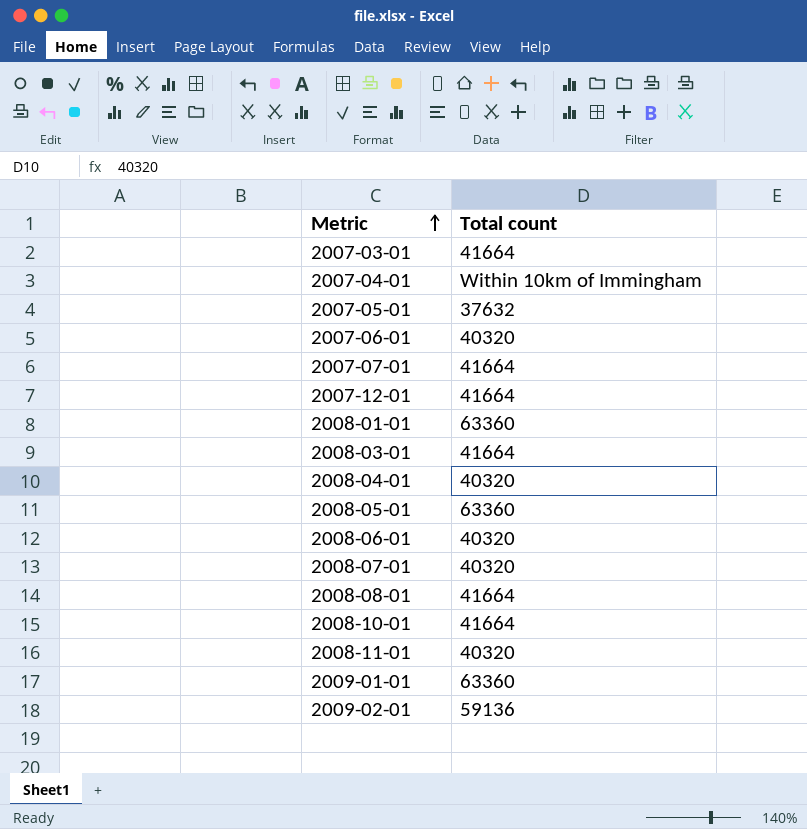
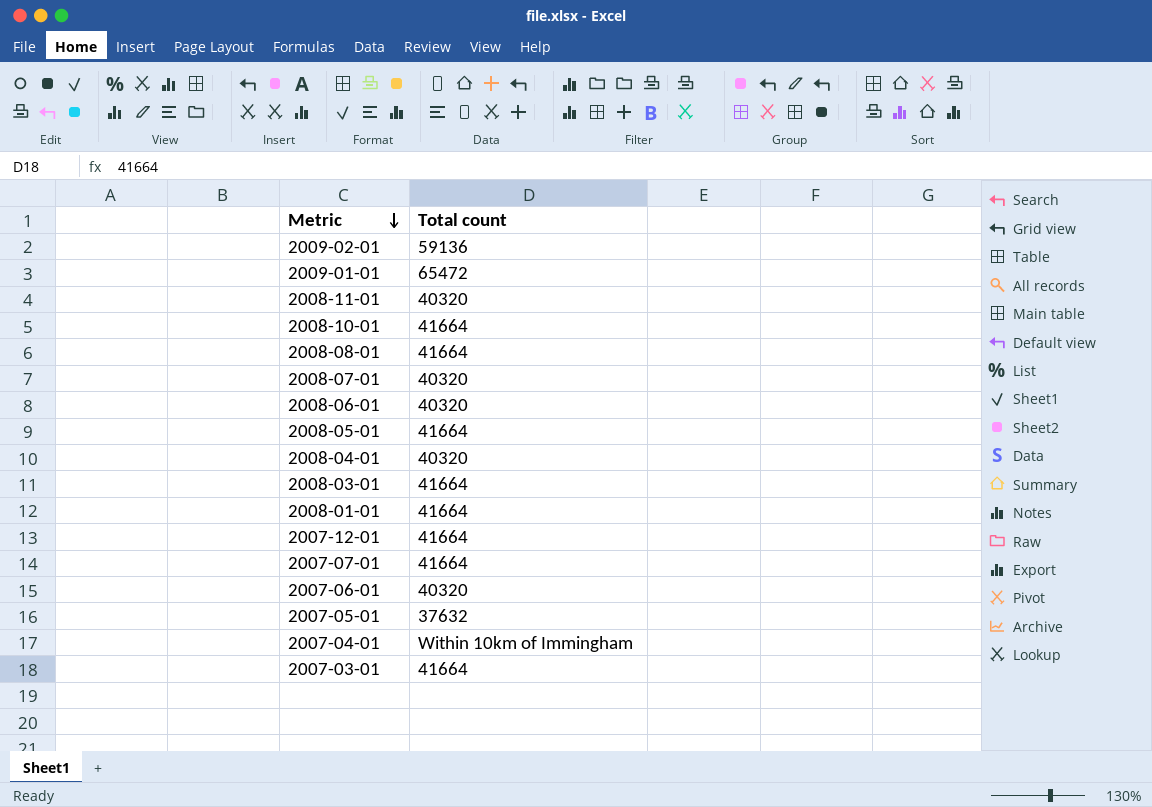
row order: Metric ascending -> Metric descending
2009-01-01 | Total count: 63360 -> 65472
2008-05-01 | Total count: 63360 -> 41664
2008-01-01 | Total count: 63360 -> 41664

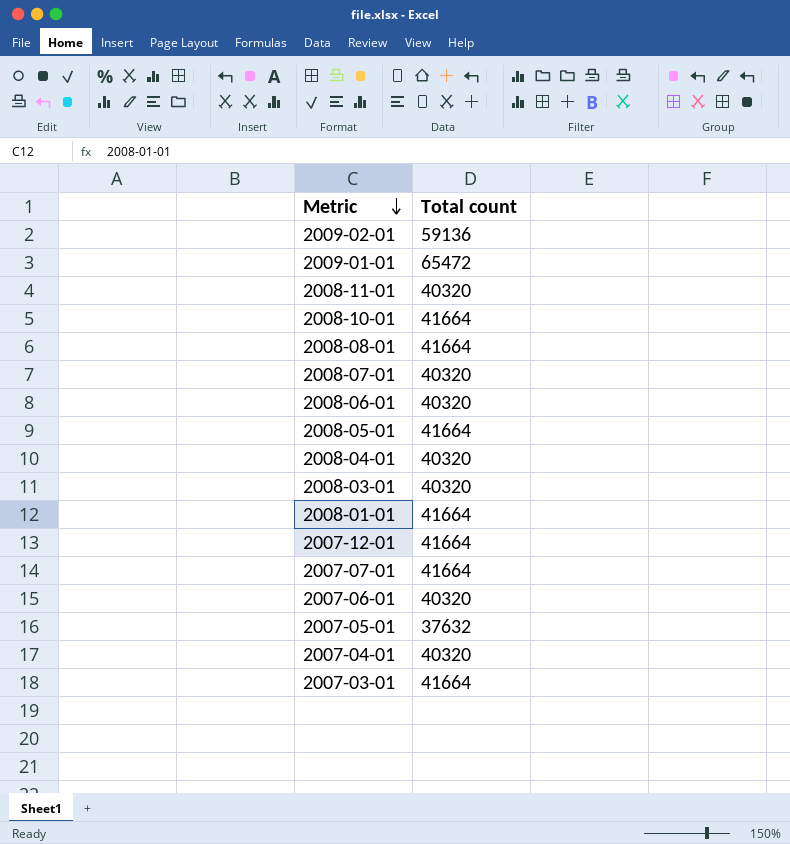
2008-03-01 | Total count: 41664 -> 40320
2007-04-01 | Total count: Within 10km of Immingham -> 40320

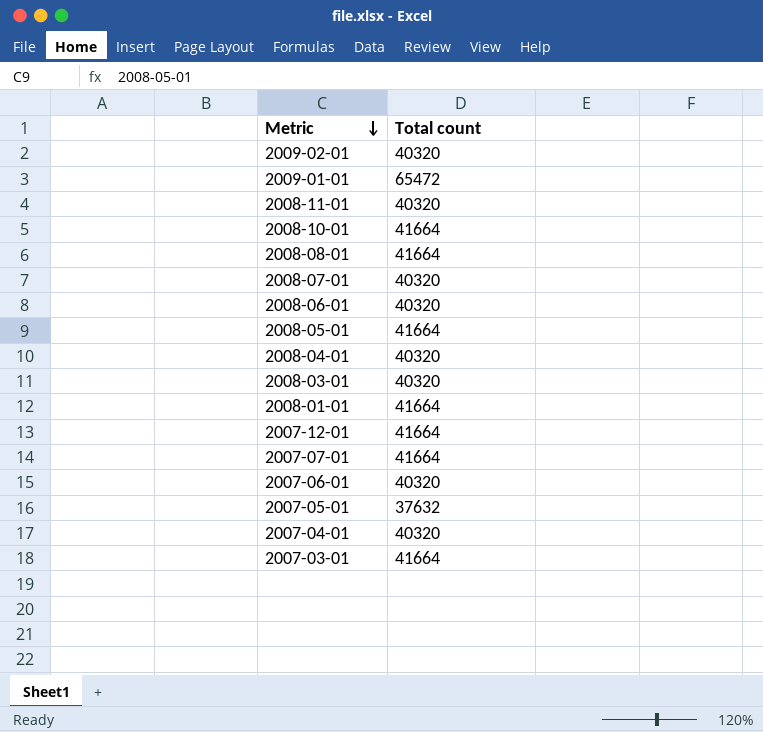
2009-02-01 | Total count: 59136 -> 40320

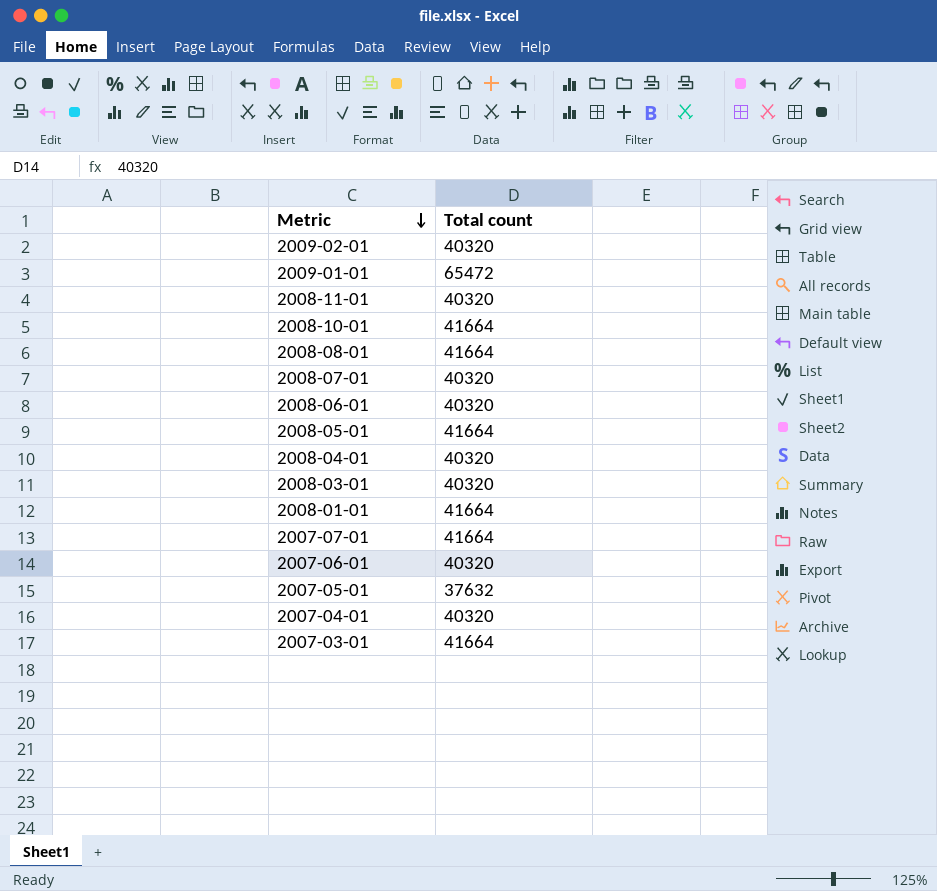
row 2007-12-01: 41664 -> none

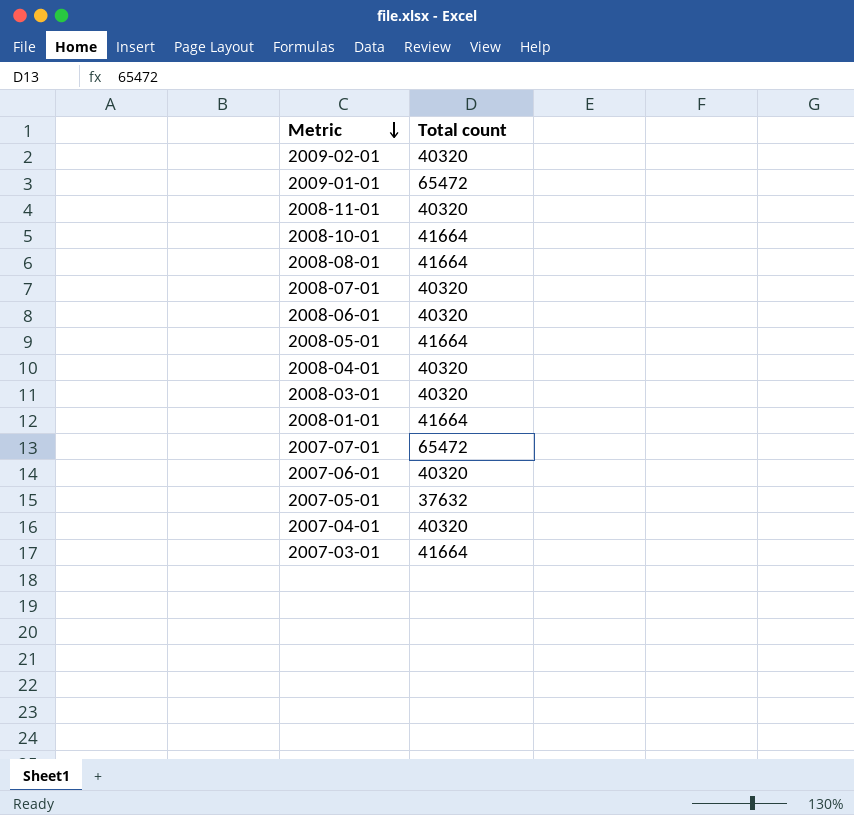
2007-07-01 | Total count: 41664 -> 65472

